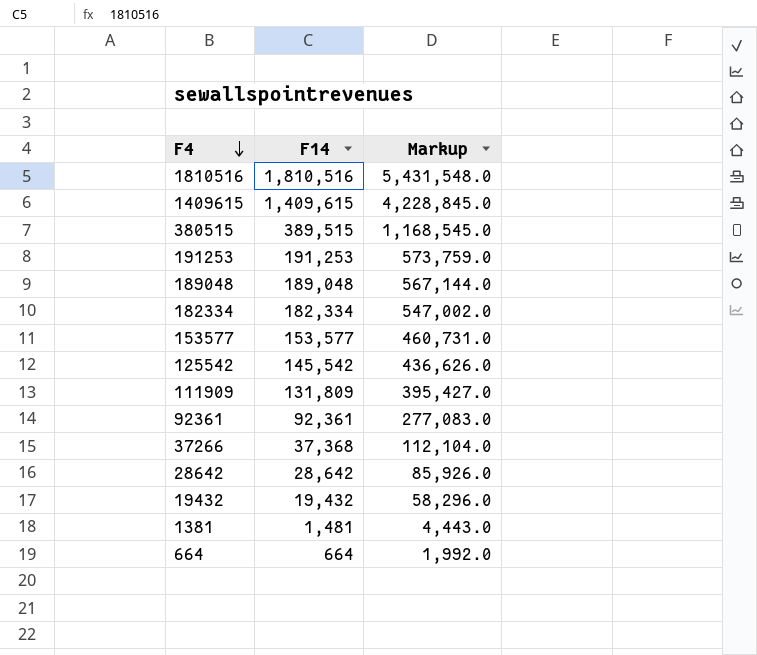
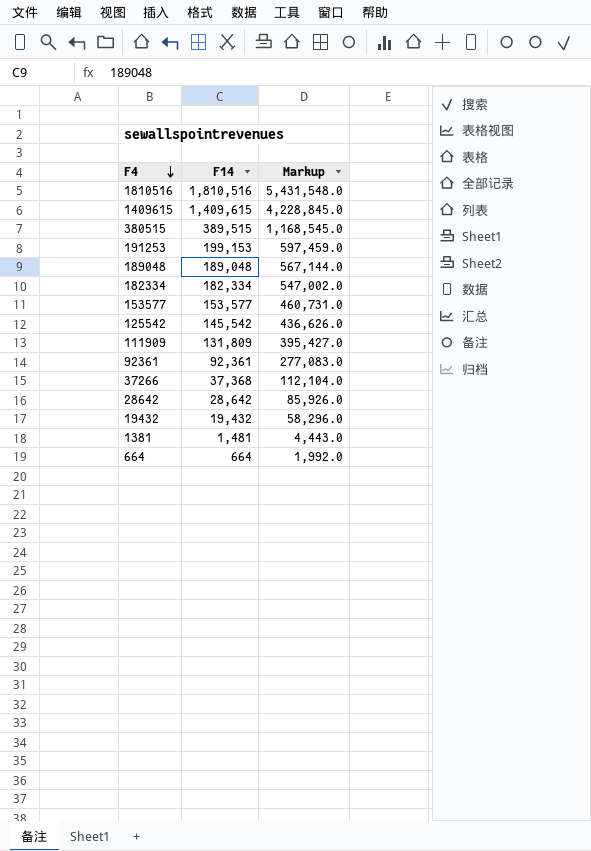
191253 | F14: 191,253 -> 199,153
191253 | Markup: 573,759.0 -> 597,459.0

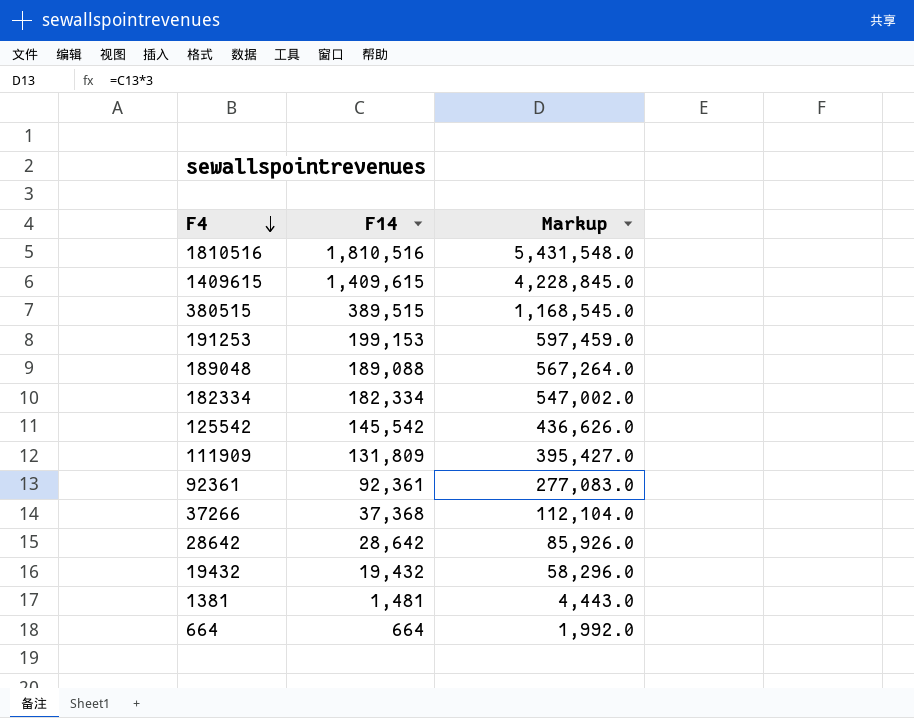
row 153577: 153,577 | 460,731.0 -> none
189048 | F14: 189,048 -> 189,088
189048 | Markup: 567,144.0 -> 567,264.0

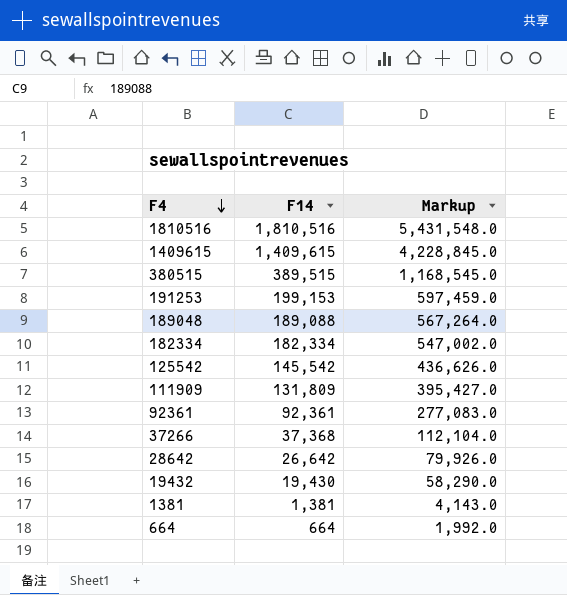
28642 | F14: 28,642 -> 26,642
28642 | Markup: 85,926.0 -> 79,926.0
19432 | F14: 19,432 -> 19,430
19432 | Markup: 58,296.0 -> 58,290.0
1381 | F14: 1,481 -> 1,381
1381 | Markup: 4,443.0 -> 4,143.0

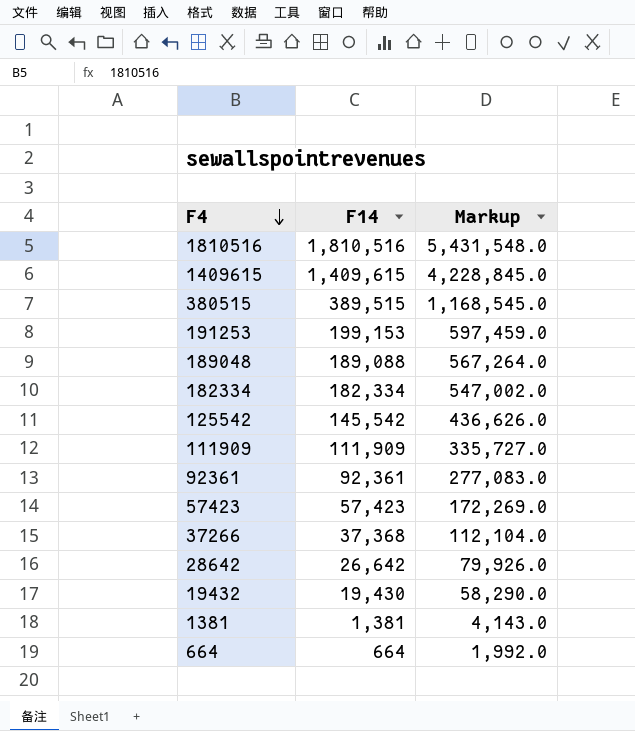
111909 | F14: 131,809 -> 111,909
111909 | Markup: 395,427.0 -> 335,727.0
row 57423: none -> 57,423 | 172,269.0

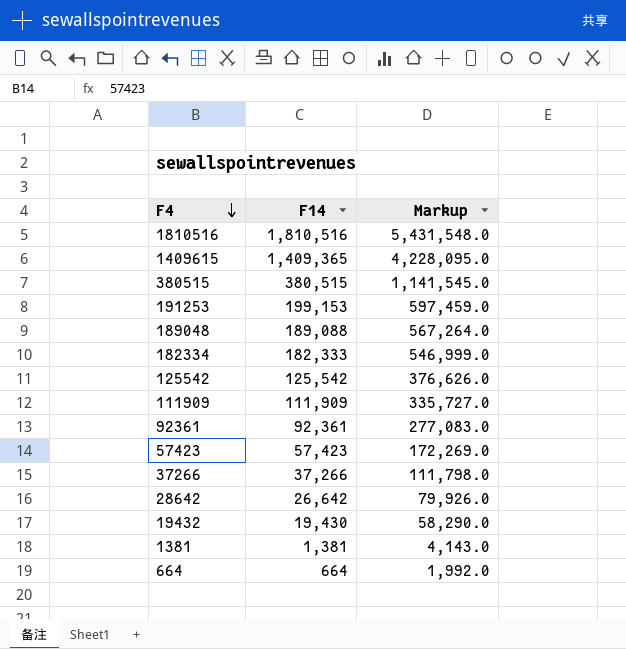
1409615 | F14: 1,409,615 -> 1,409,365
1409615 | Markup: 4,228,845.0 -> 4,228,095.0
380515 | F14: 389,515 -> 380,515
380515 | Markup: 1,168,545.0 -> 1,141,545.0
182334 | F14: 182,334 -> 182,333
182334 | Markup: 547,002.0 -> 546,999.0
125542 | F14: 145,542 -> 125,542
125542 | Markup: 436,626.0 -> 376,626.0
37266 | F14: 37,368 -> 37,266
37266 | Markup: 112,104.0 -> 111,798.0

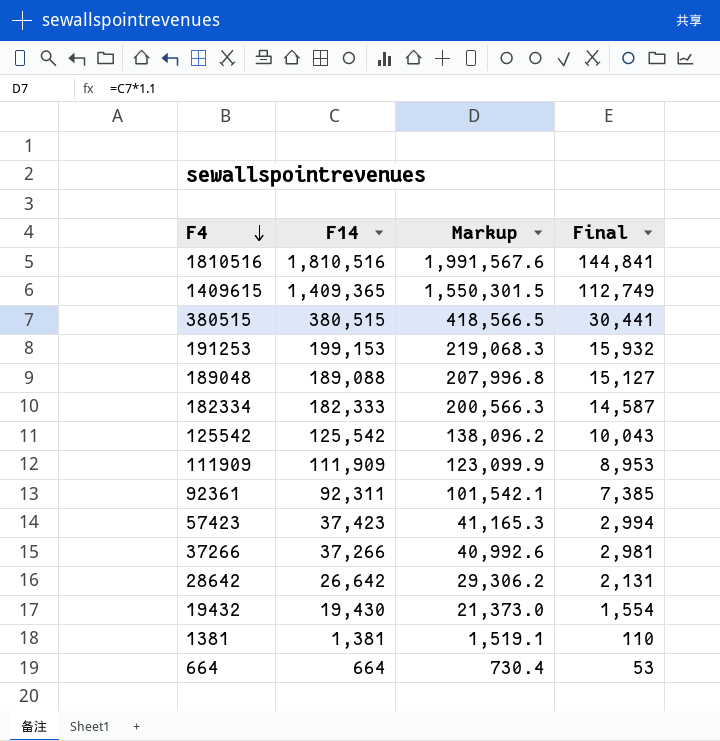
column Markup | formula: [F14] * 3 -> [F14] * 1.1
column Final | formula: none -> [F14] * 0.08
92361 | F14: 92,361 -> 92,311
57423 | F14: 57,423 -> 37,423

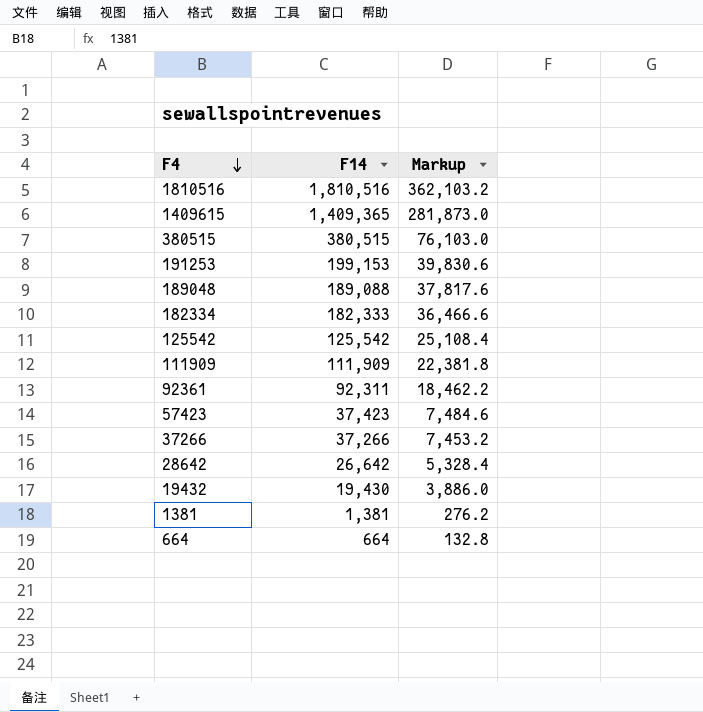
column Final | formula: [F14] * 0.08 -> none
column Markup | formula: [F14] * 1.1 -> [F14] * 0.2

